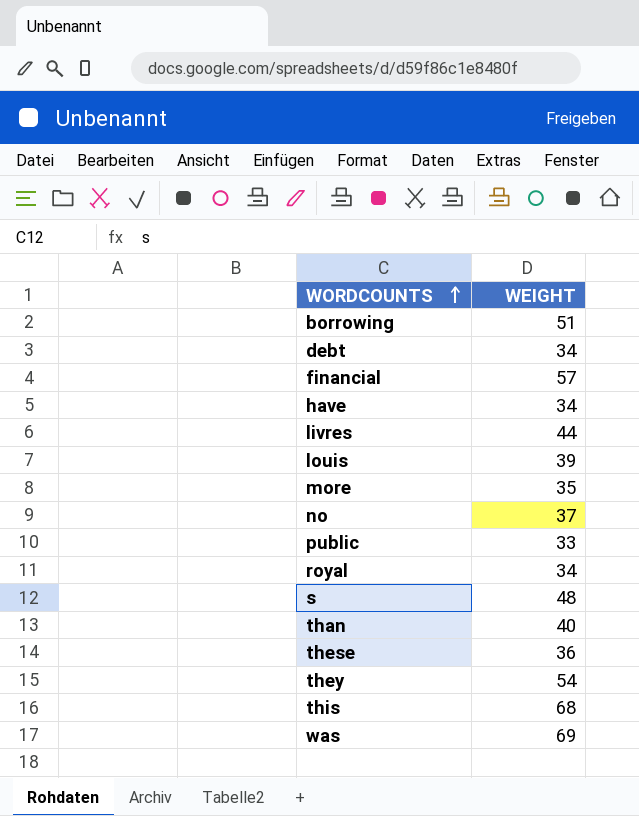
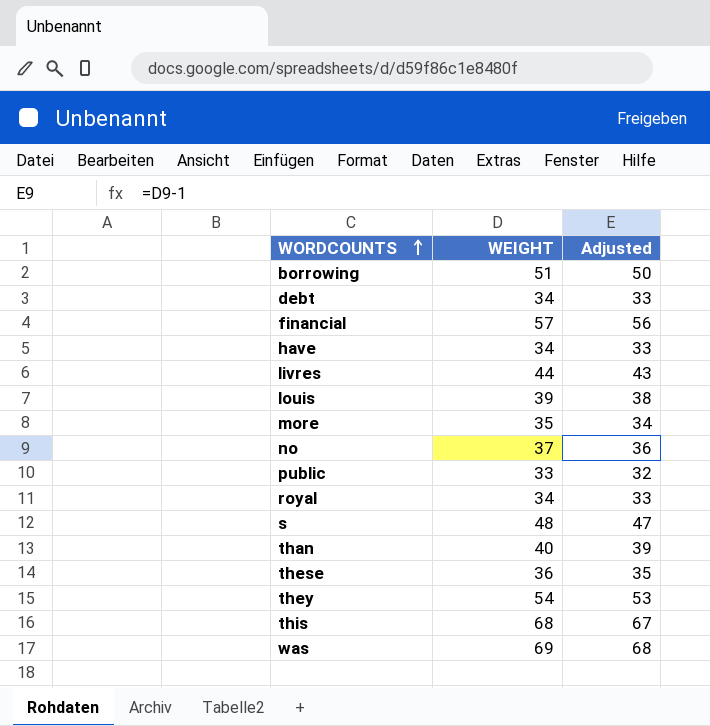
column Adjusted | formula: none -> [WEIGHT] - 1

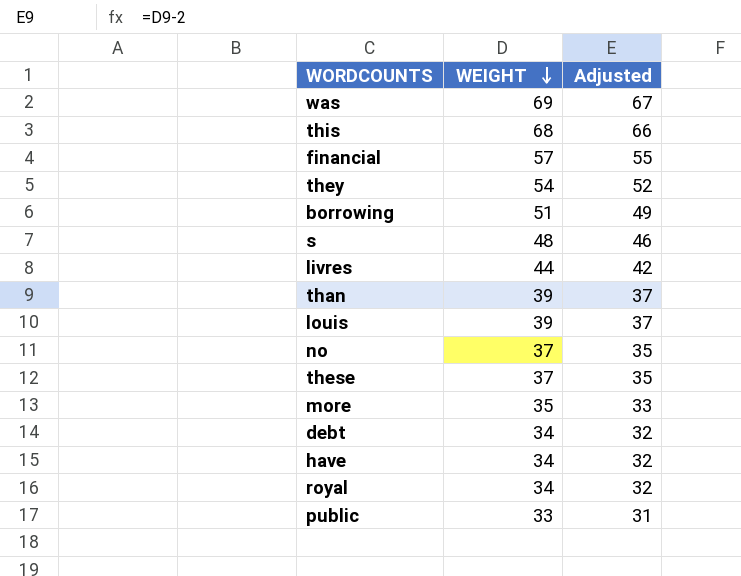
row order: WORDCOUNTS ascending -> WEIGHT descending
column Adjusted | formula: [WEIGHT] - 1 -> [WEIGHT] - 2
than | WEIGHT: 40 -> 39
these | WEIGHT: 36 -> 37

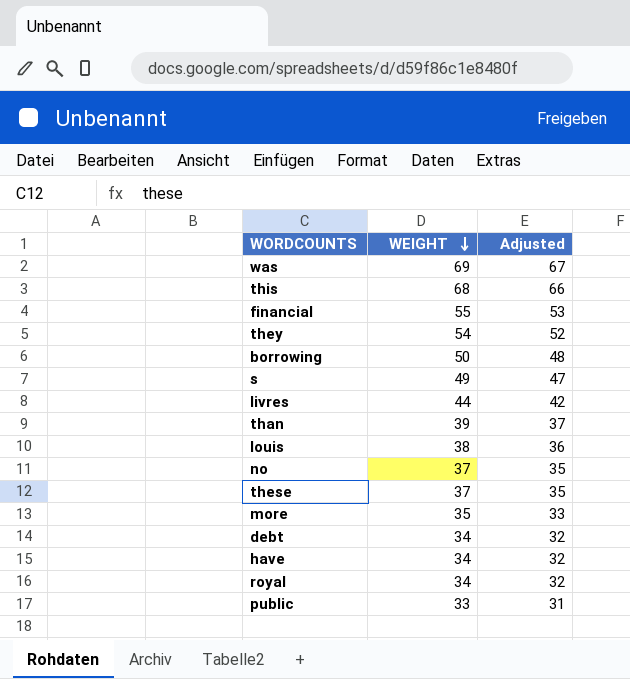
financial | WEIGHT: 57 -> 55
financial | Adjusted: 55 -> 53
borrowing | WEIGHT: 51 -> 50
borrowing | Adjusted: 49 -> 48
s | WEIGHT: 48 -> 49
s | Adjusted: 46 -> 47
louis | WEIGHT: 39 -> 38
louis | Adjusted: 37 -> 36

